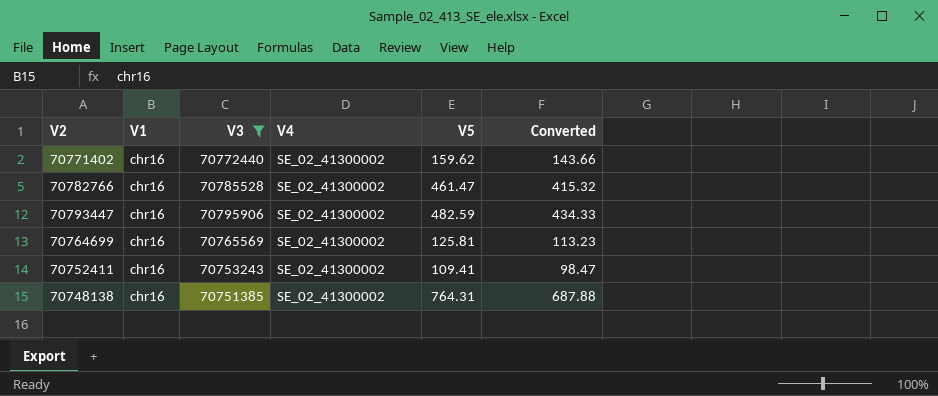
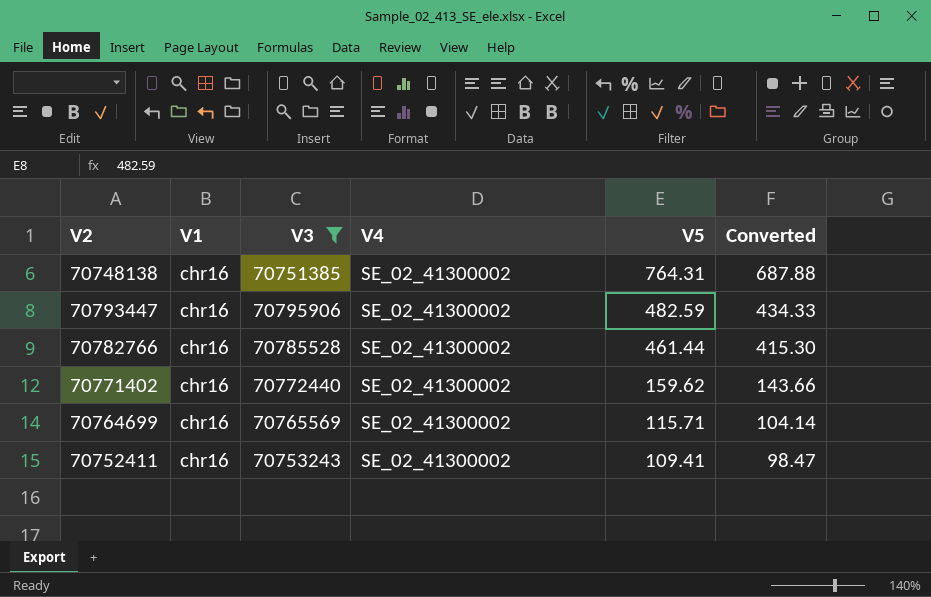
row order: none -> V5 descending
70782766 | V5: 461.47 -> 461.44
70782766 | Converted: 415.32 -> 415.30
70764699 | V5: 125.81 -> 115.71
70764699 | Converted: 113.23 -> 104.14

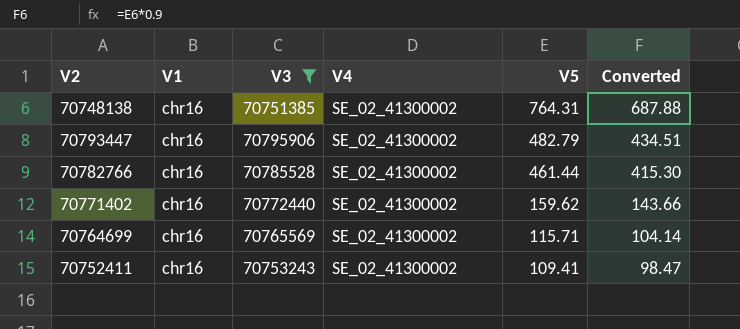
70793447 | V5: 482.59 -> 482.79
70793447 | Converted: 434.33 -> 434.51

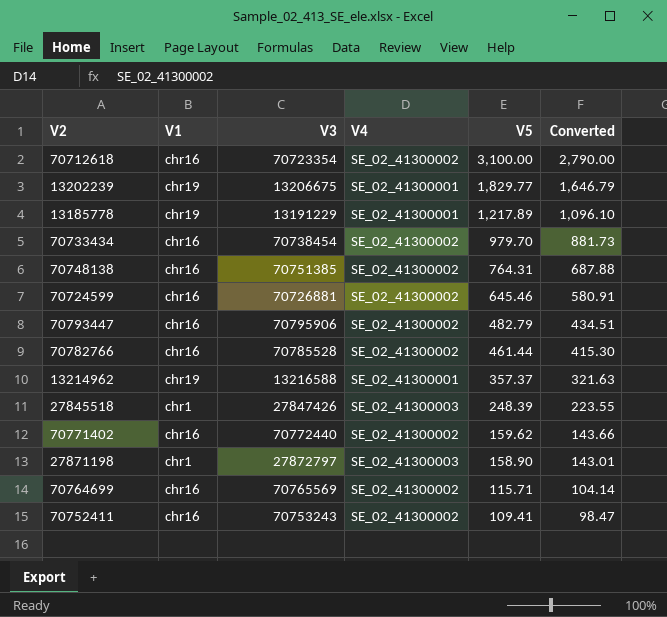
filter: V3 >= 70751385 -> none

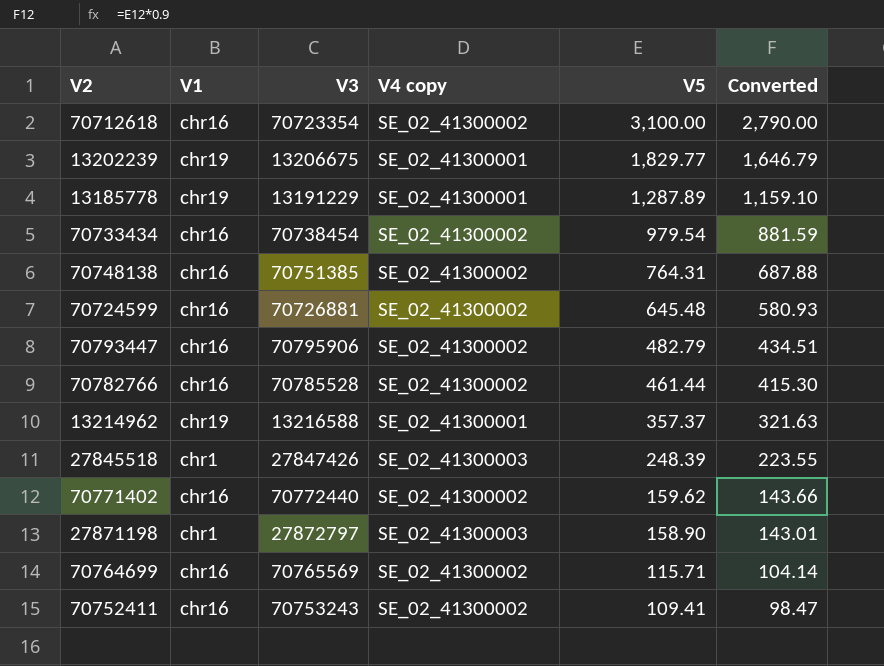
column name: V4 -> V4 copy
13185778 | V5: 1,217.89 -> 1,287.89
13185778 | Converted: 1,096.10 -> 1,159.10
70733434 | V5: 979.70 -> 979.54
70733434 | Converted: 881.73 -> 881.59
70724599 | V5: 645.46 -> 645.48
70724599 | Converted: 580.91 -> 580.93

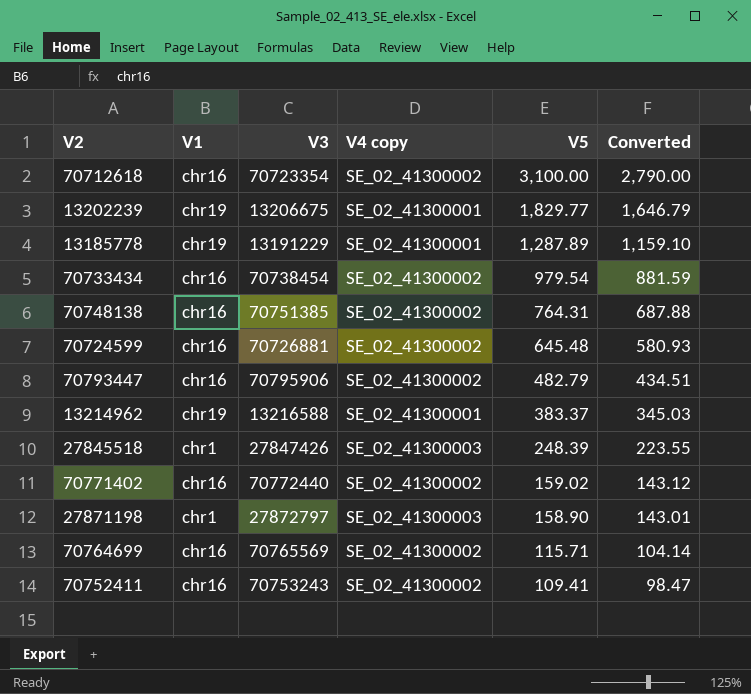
row 70782766: chr16 | 70785528 | SE_02_41300002 | 461.44 | 415.30 -> none
13214962 | V5: 357.37 -> 383.37
13214962 | Converted: 321.63 -> 345.03
70771402 | V5: 159.62 -> 159.02
70771402 | Converted: 143.66 -> 143.12

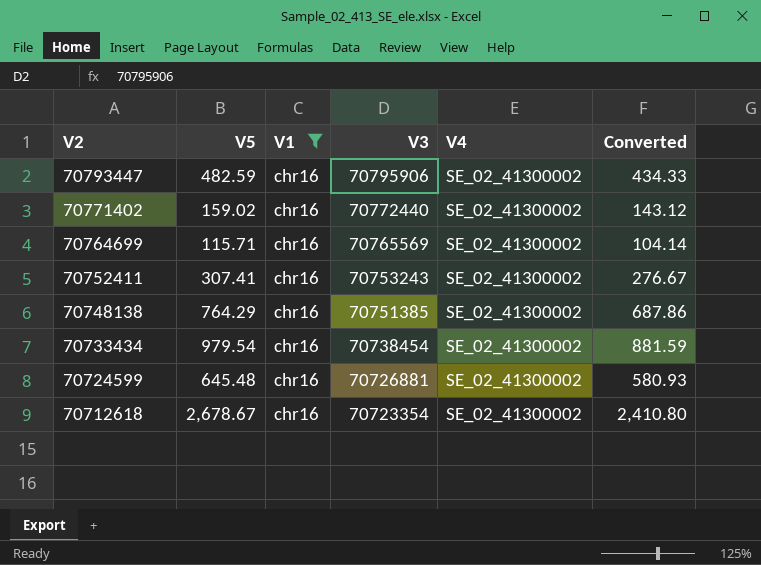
filter: none -> V1 = chr16
row order: V5 descending -> V2 descending
column V5 | position: 5 -> 2
column name: V4 copy -> V4
70793447 | V5: 482.79 -> 482.59
70793447 | Converted: 434.51 -> 434.33
70752411 | V5: 109.41 -> 307.41
70752411 | Converted: 98.47 -> 276.67
70748138 | V5: 764.31 -> 764.29
70748138 | Converted: 687.88 -> 687.86
70712618 | V5: 3,100.00 -> 2,678.67
70712618 | Converted: 2,790.00 -> 2,410.80

